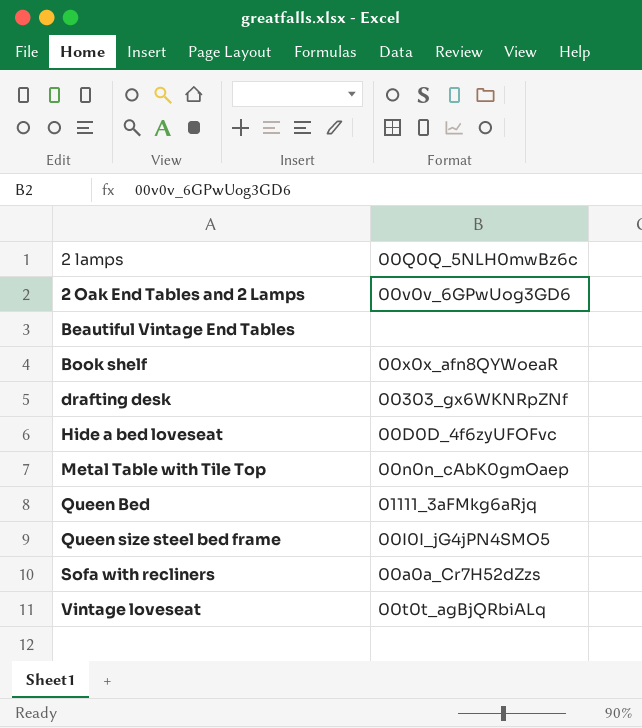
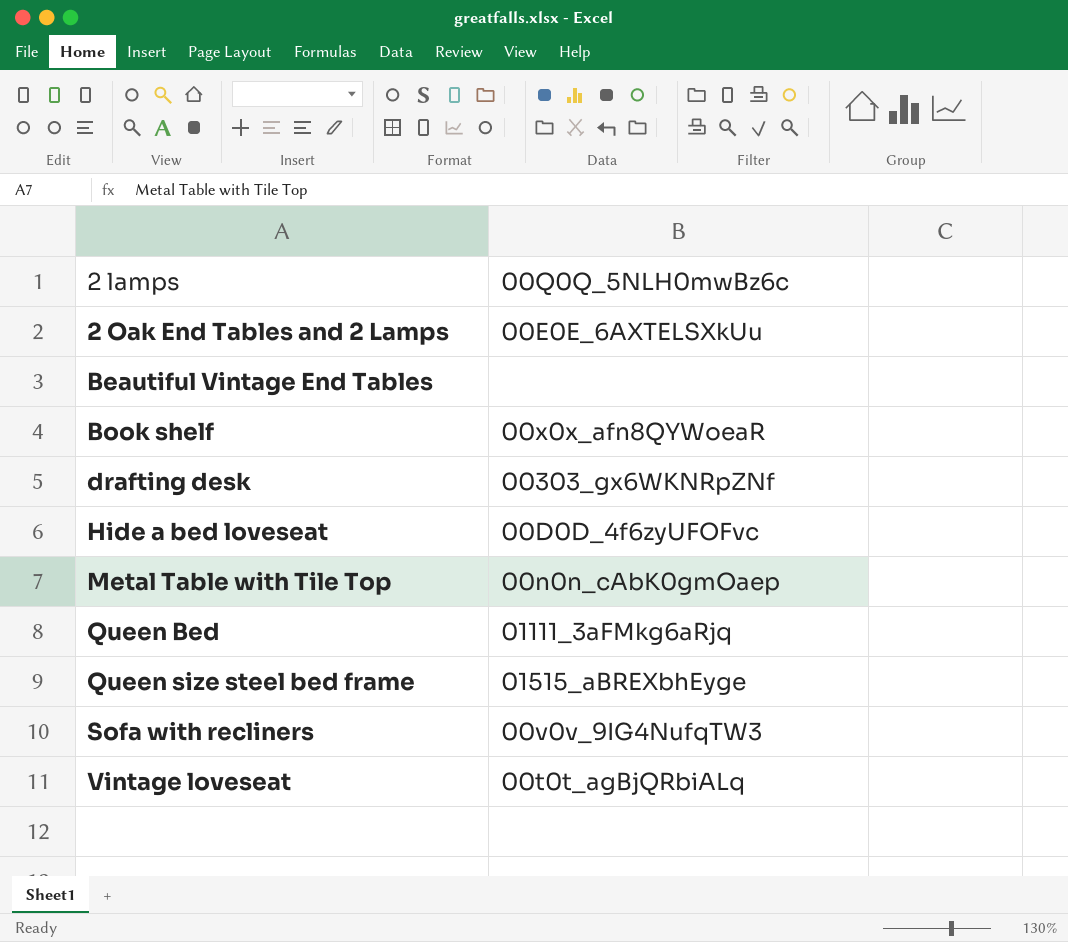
2 Oak End Tables and 2 Lamps | 00Q0Q_5NLH0mwBz6c: 00v0v_6GPwUog3GD6 -> 00E0E_6AXTELSXkUu
Queen size steel bed frame | 00Q0Q_5NLH0mwBz6c: 00I0I_jG4jPN4SMO5 -> 01515_aBREXbhEyge
Sofa with recliners | 00Q0Q_5NLH0mwBz6c: 00a0a_Cr7H52dZzs -> 00v0v_9IG4NufqTW3

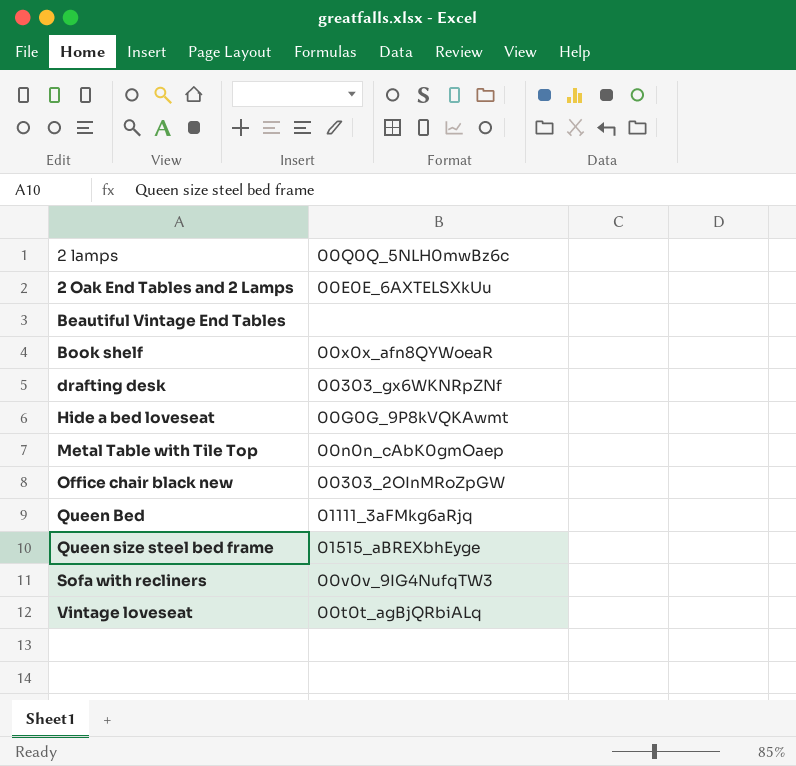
Hide a bed loveseat | 00Q0Q_5NLH0mwBz6c: 00D0D_4f6zyUFOFvc -> 00G0G_9P8kVQKAwmt
row Office chair black new: none -> 00303_2OInMRoZpGW

